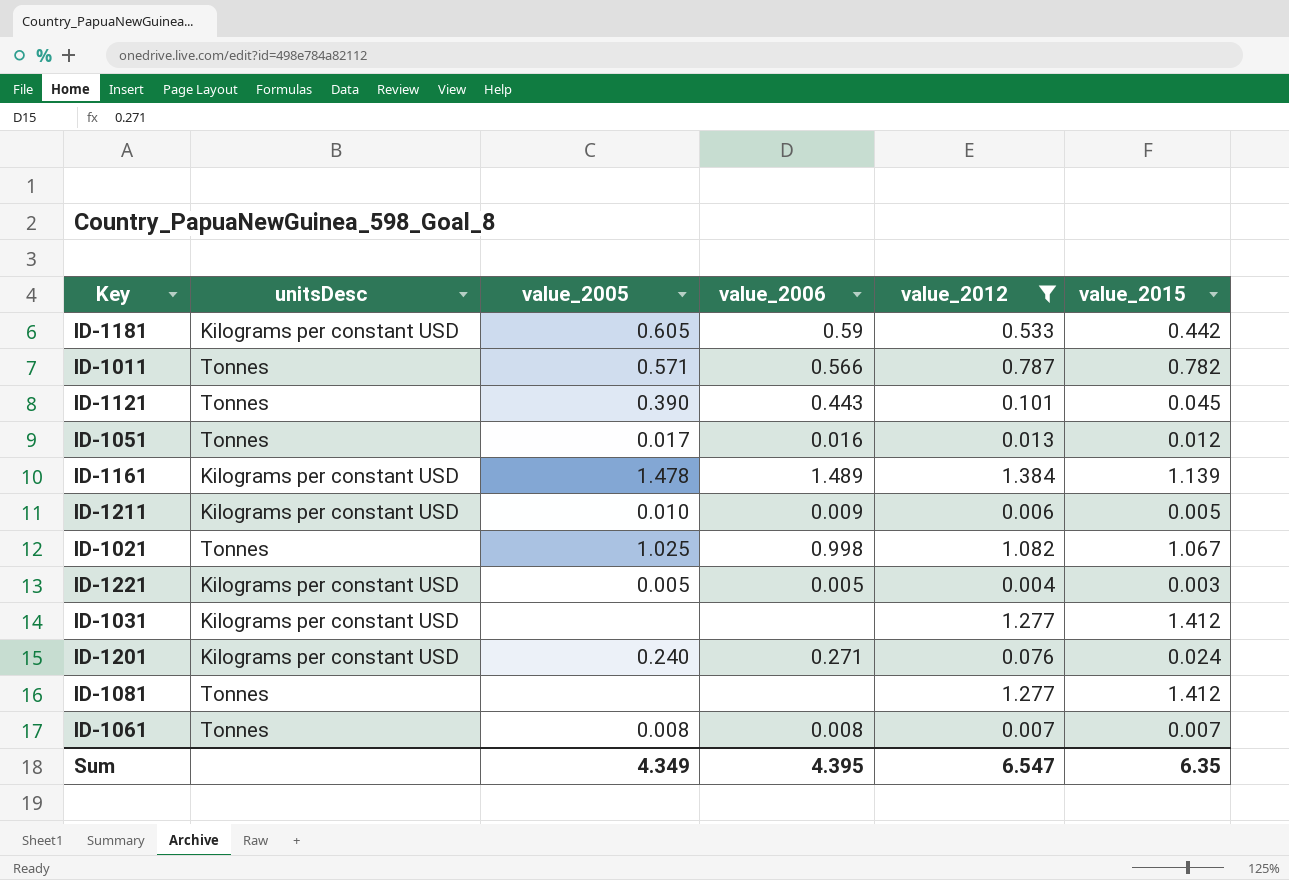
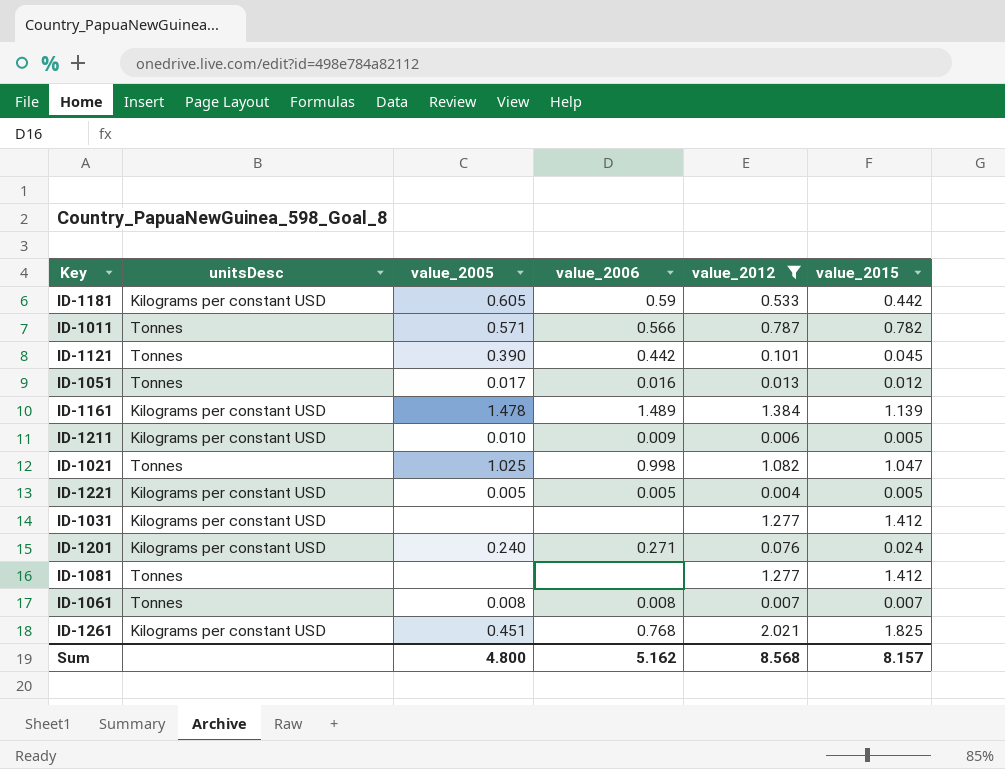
ID-1121 | value_2006: 0.443 -> 0.442
ID-1021 | value_2015: 1.067 -> 1.047
ID-1221 | value_2015: 0.003 -> 0.005
row ID-1261: none -> Kilograms per constant USD | 0.451 | 0.768 | 2.021 | 1.825
Sum | value_2005: 4.349 -> 4.800
Sum | value_2006: 4.395 -> 5.162
Sum | value_2012: 6.547 -> 8.568
Sum | value_2015: 6.35 -> 8.157

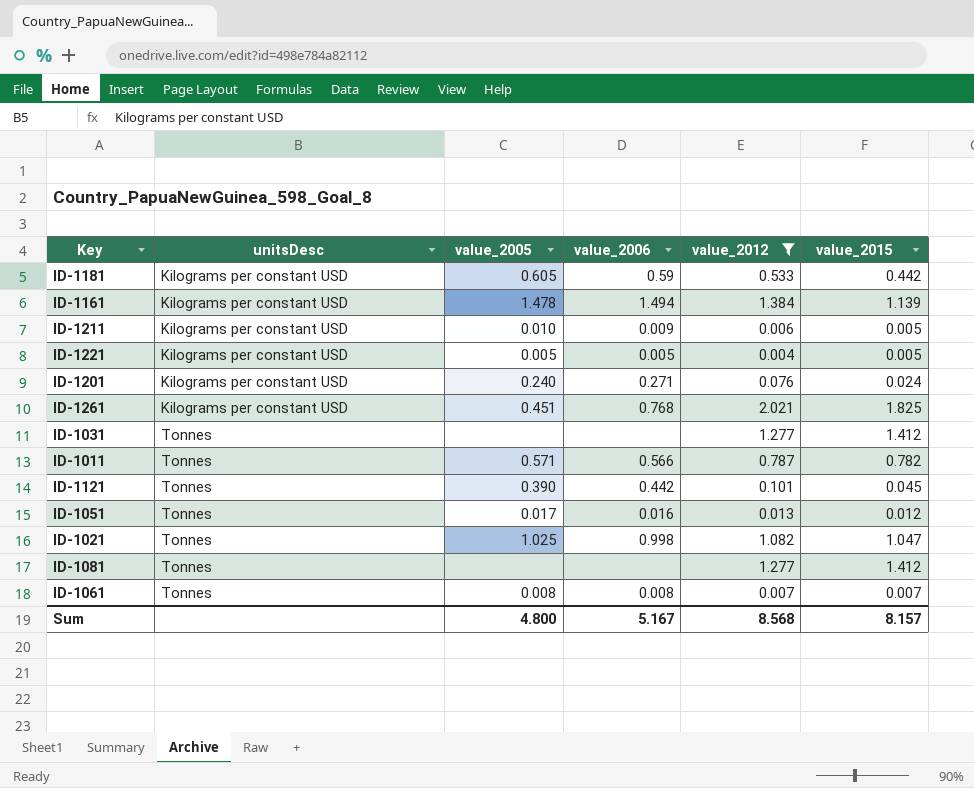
row order: none -> unitsDesc ascending
ID-1161 | value_2006: 1.489 -> 1.494
ID-1031 | unitsDesc: Kilograms per constant USD -> Tonnes
Sum | value_2006: 5.162 -> 5.167

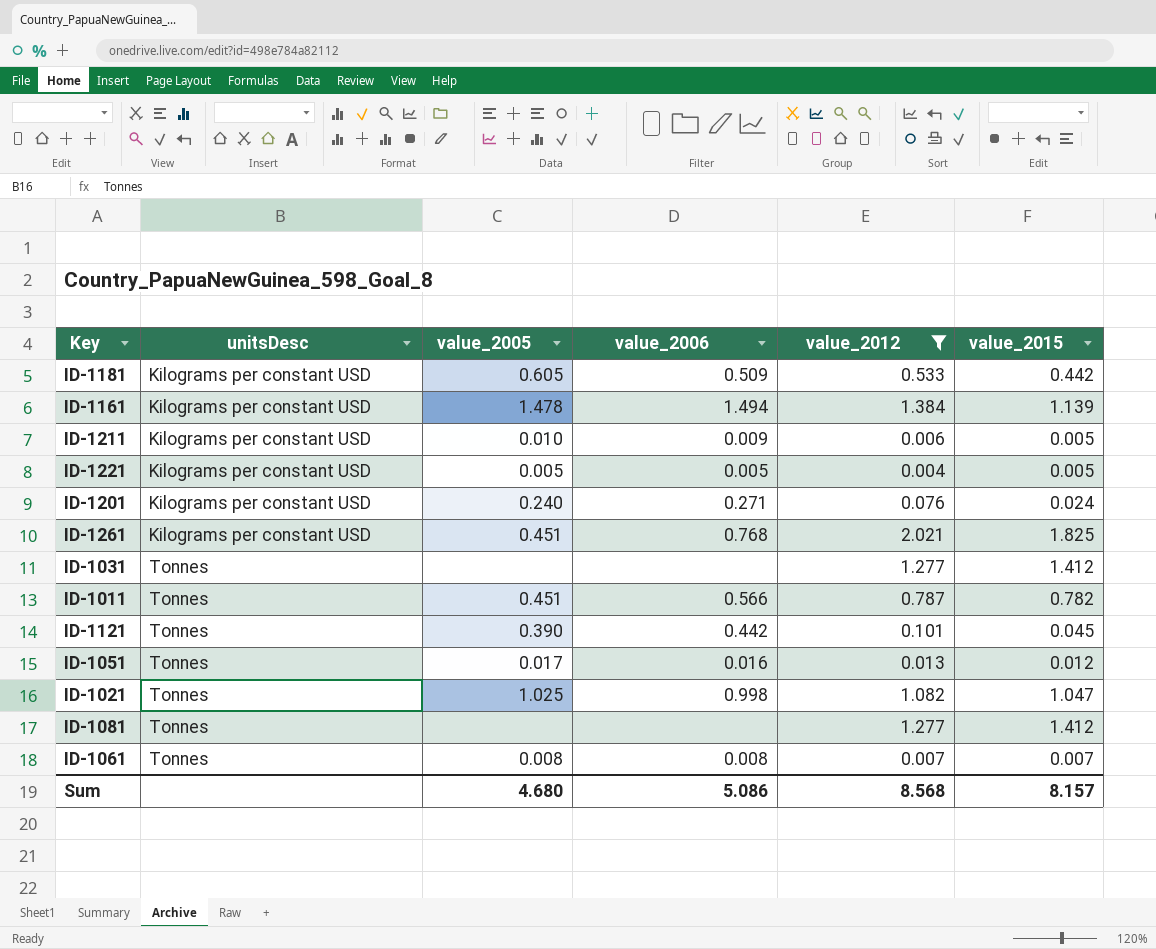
ID-1181 | value_2006: 0.59 -> 0.509
ID-1011 | value_2005: 0.571 -> 0.451
Sum | value_2005: 4.800 -> 4.680
Sum | value_2006: 5.167 -> 5.086

